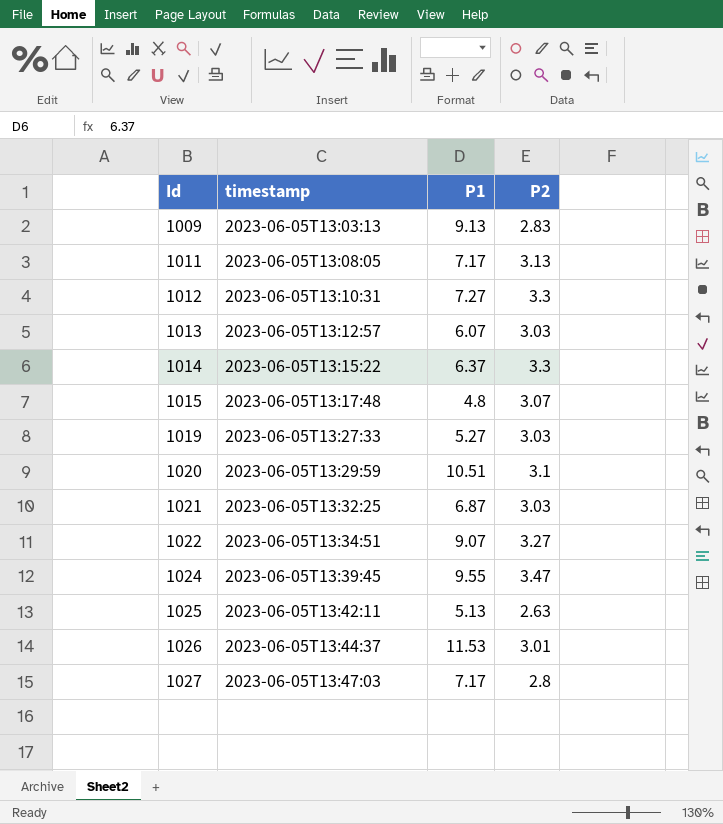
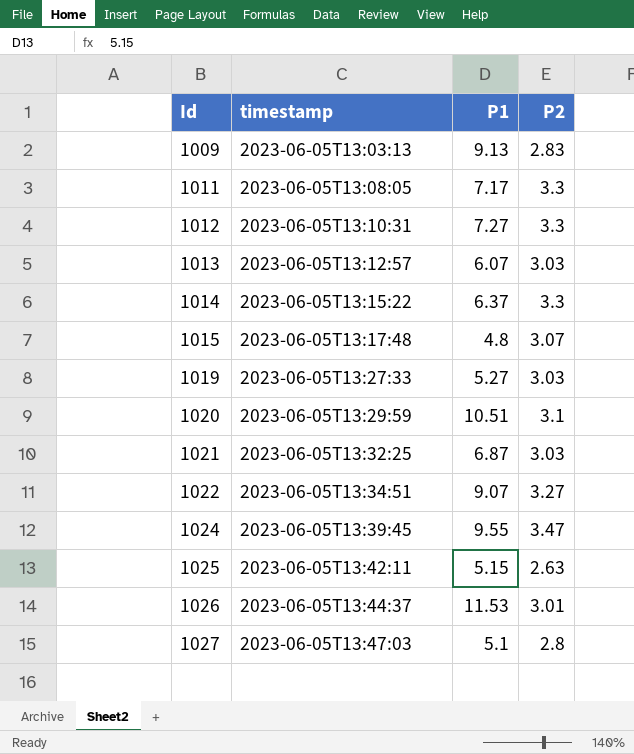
1011 | P2: 3.13 -> 3.3
1025 | P1: 5.13 -> 5.15
1027 | P1: 7.17 -> 5.1

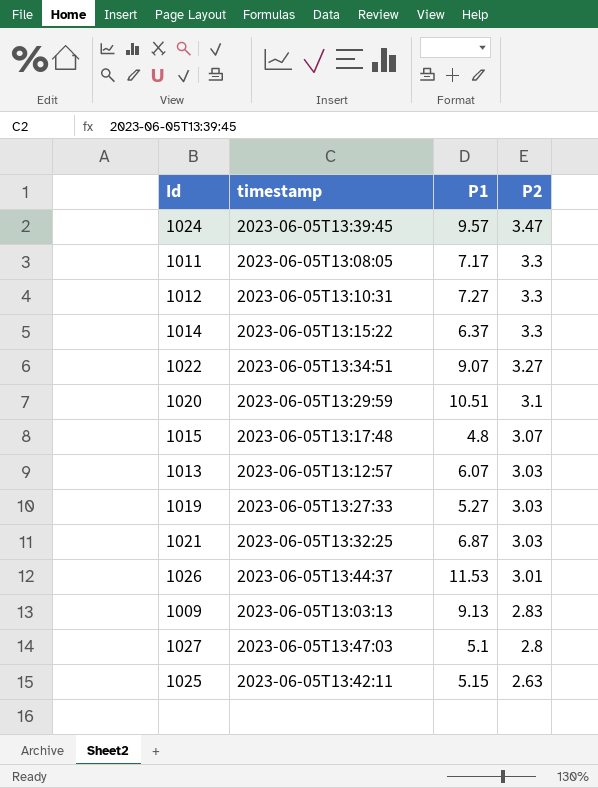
row order: Id ascending -> P2 descending
1024 | P1: 9.55 -> 9.57

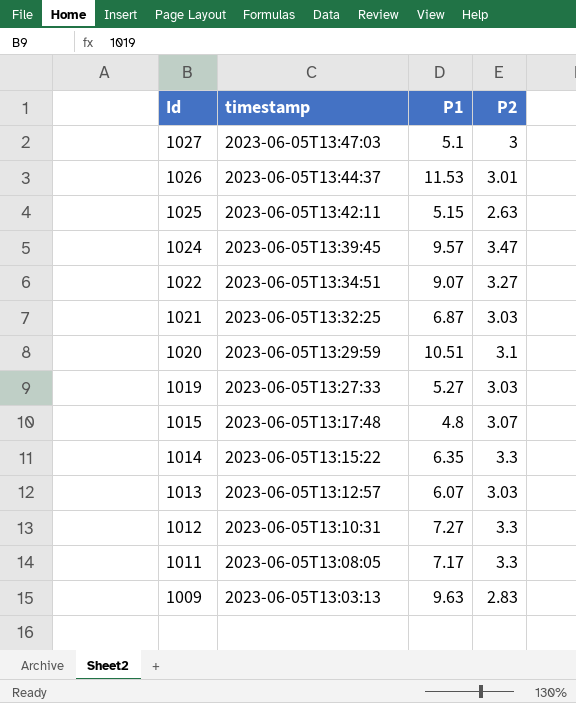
row order: P2 descending -> Id descending
1027 | P2: 2.8 -> 3
1014 | P1: 6.37 -> 6.35
1009 | P1: 9.13 -> 9.63

